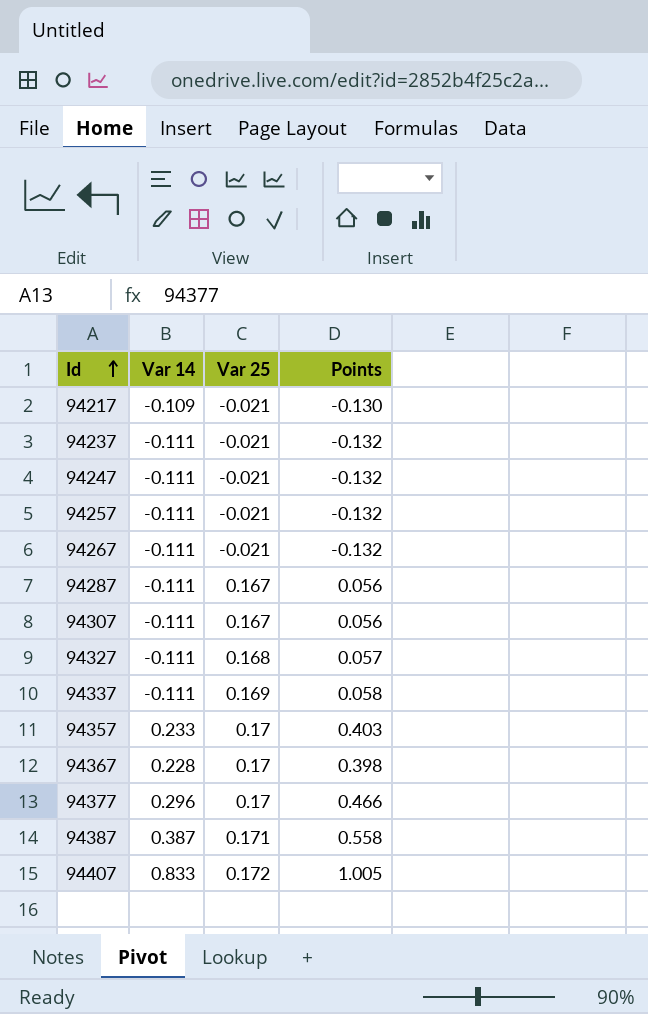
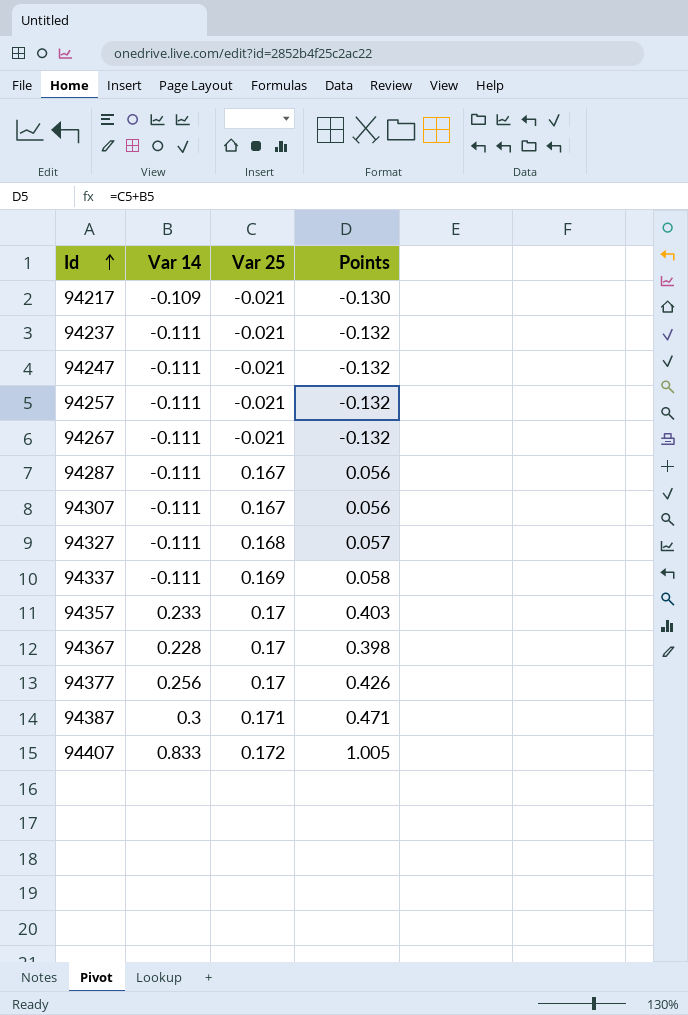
94377 | Var 14: 0.296 -> 0.256
94377 | Points: 0.466 -> 0.426
94387 | Var 14: 0.387 -> 0.3
94387 | Points: 0.558 -> 0.471

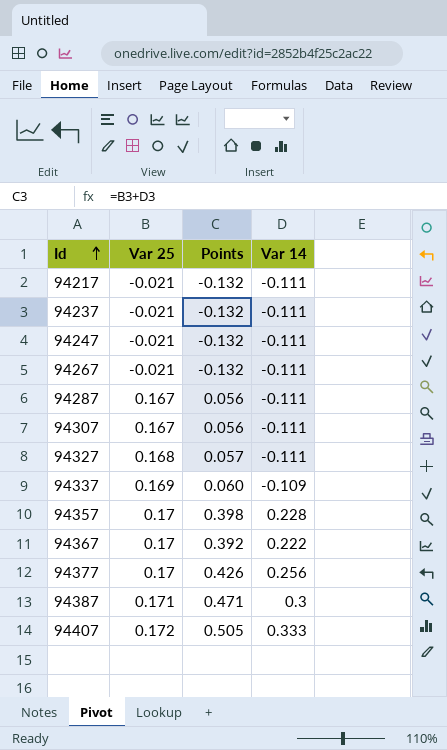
column Var 14 | position: 2 -> 4
row 94257: -0.111 | -0.021 | -0.132 -> none
94217 | Points: -0.130 -> -0.132
94217 | Var 14: -0.109 -> -0.111
94337 | Points: 0.058 -> 0.060
94337 | Var 14: -0.111 -> -0.109
94357 | Points: 0.403 -> 0.398
94357 | Var 14: 0.233 -> 0.228
94367 | Points: 0.398 -> 0.392
94367 | Var 14: 0.228 -> 0.222
94407 | Points: 1.005 -> 0.505
94407 | Var 14: 0.833 -> 0.333

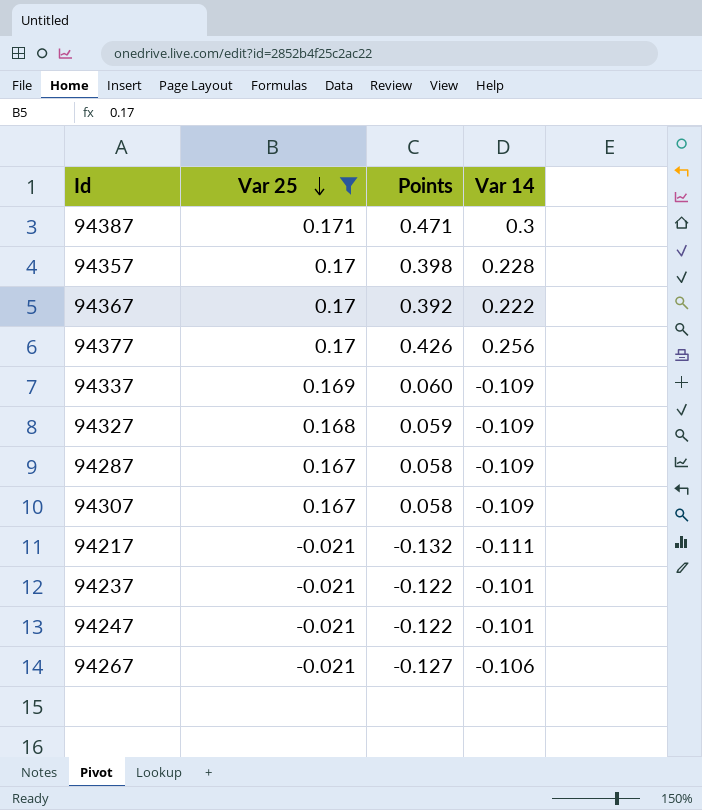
filter: none -> Var 25 != 0.172
row order: Id ascending -> Var 25 descending
94327 | Points: 0.057 -> 0.059
94327 | Var 14: -0.111 -> -0.109
94287 | Points: 0.056 -> 0.058
94287 | Var 14: -0.111 -> -0.109
94307 | Points: 0.056 -> 0.058
94307 | Var 14: -0.111 -> -0.109
94237 | Points: -0.132 -> -0.122
94237 | Var 14: -0.111 -> -0.101
94247 | Points: -0.132 -> -0.122
94247 | Var 14: -0.111 -> -0.101
94267 | Points: -0.132 -> -0.127
94267 | Var 14: -0.111 -> -0.106

